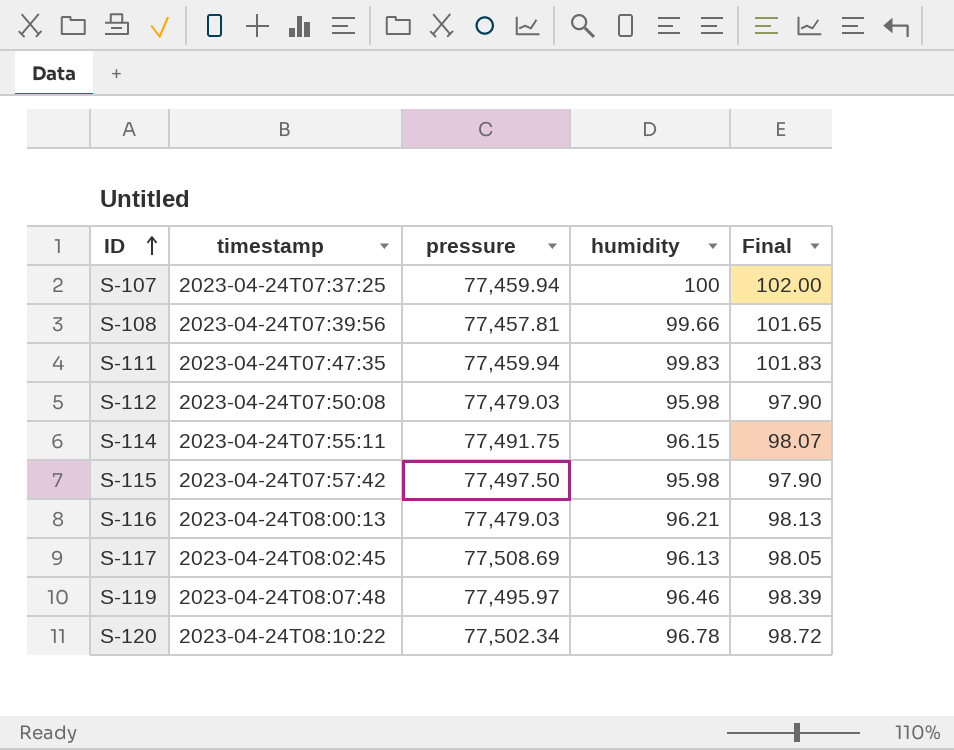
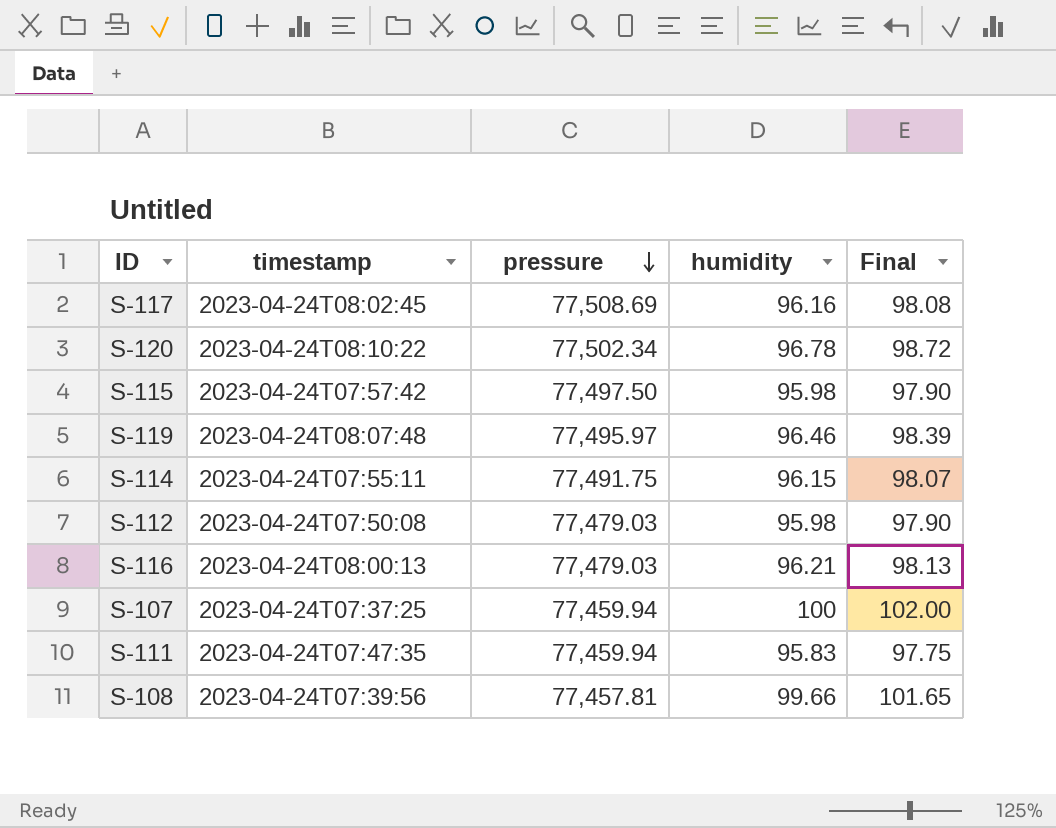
row order: ID ascending -> pressure descending
S-117 | humidity: 96.13 -> 96.16
S-117 | Final: 98.05 -> 98.08
S-111 | humidity: 99.83 -> 95.83
S-111 | Final: 101.83 -> 97.75

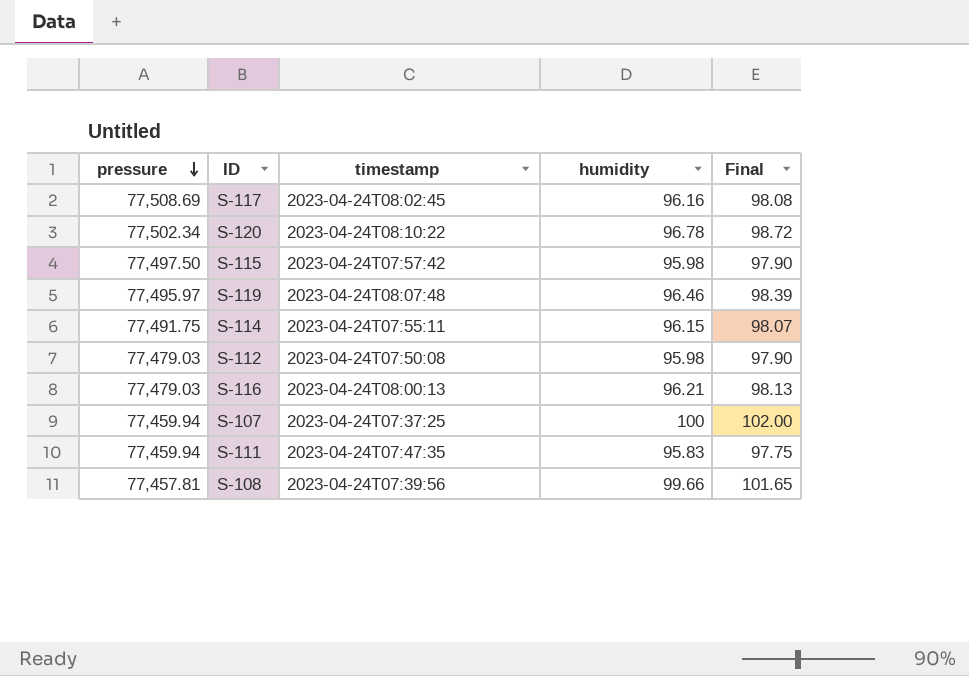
column pressure | position: 3 -> 1

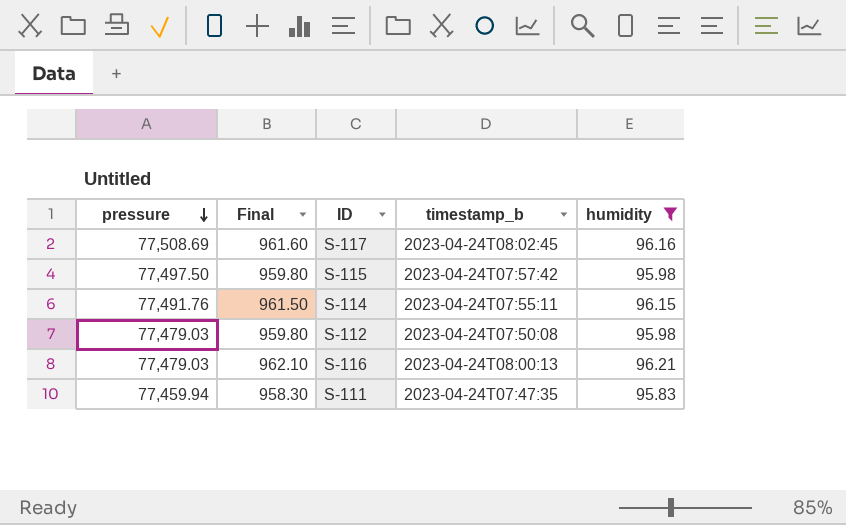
filter: none -> humidity <= 96.21
column Final | formula: [humidity] * 1.02 -> [humidity] * 10
column Final | position: 5 -> 2
column name: timestamp -> timestamp_b
S-114 | pressure: 77,491.75 -> 77,491.76

